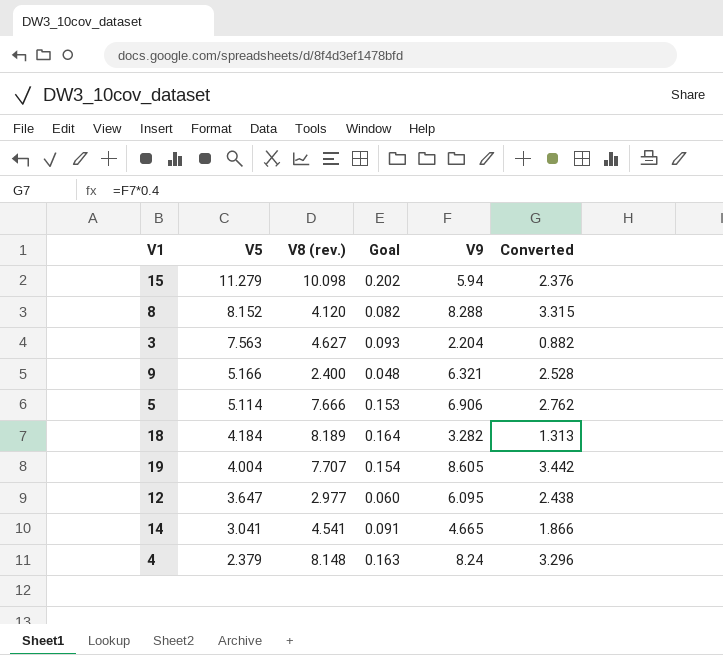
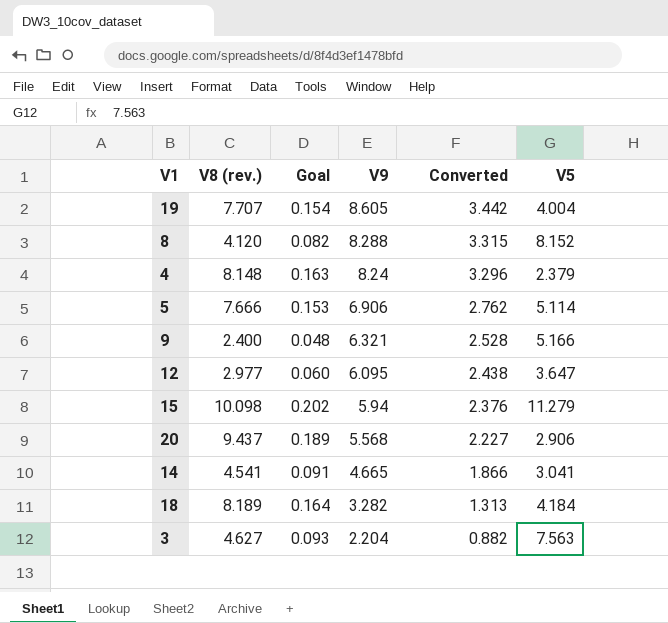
row order: V5 descending -> V9 descending
column V5 | position: 2 -> 6
row 20: none -> 9.437 | 0.189 | 5.568 | 2.227 | 2.906

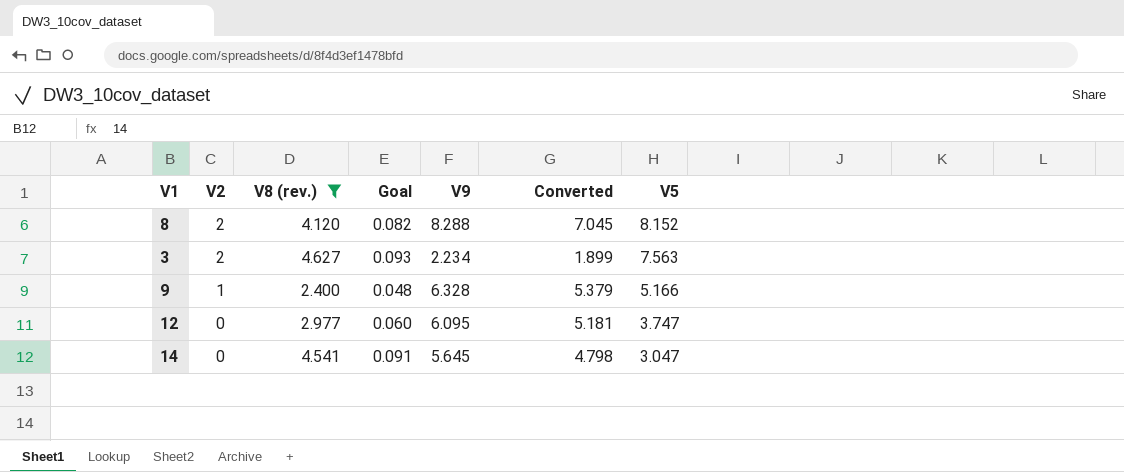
filter: none -> V8 (rev.) <= 4.627
row order: V9 descending -> V2 descending
column V2 | position: none -> 2
column Converted | formula: [V9] * 0.4 -> [V9] * 0.85
3 | V9: 2.204 -> 2.234
9 | V9: 6.321 -> 6.328
12 | V5: 3.647 -> 3.747
14 | V9: 4.665 -> 5.645
14 | V5: 3.041 -> 3.047

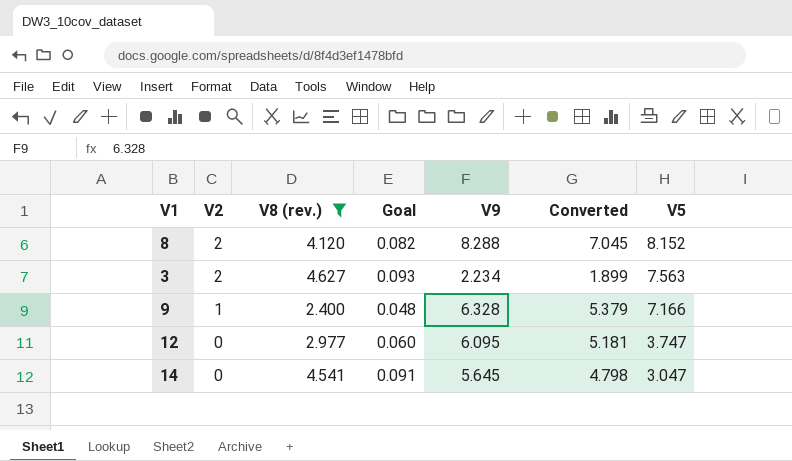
9 | V5: 5.166 -> 7.166

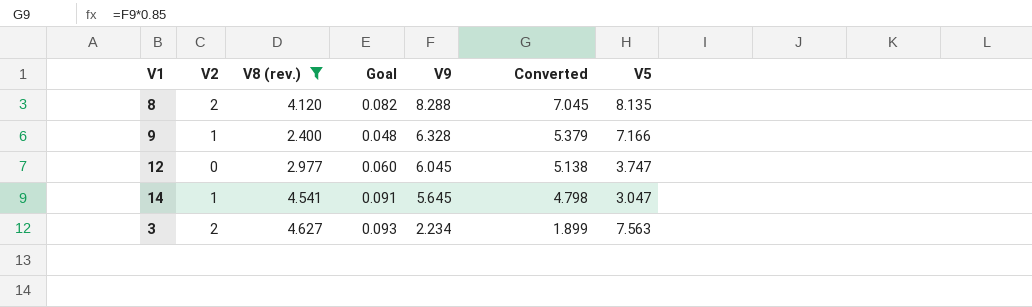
row order: V2 descending -> V9 descending
8 | V5: 8.152 -> 8.135
12 | V9: 6.095 -> 6.045
12 | Converted: 5.181 -> 5.138
14 | V2: 0 -> 1

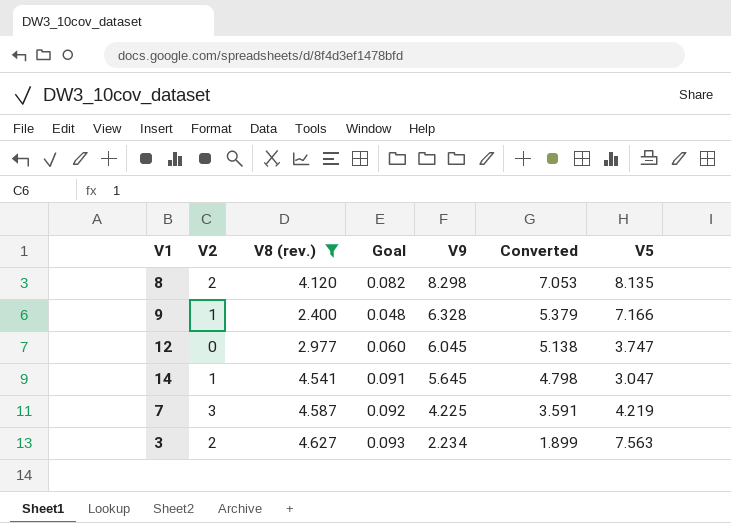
8 | V9: 8.288 -> 8.298
8 | Converted: 7.045 -> 7.053
row 7: none -> 3 | 4.587 | 0.092 | 4.225 | 3.591 | 4.219

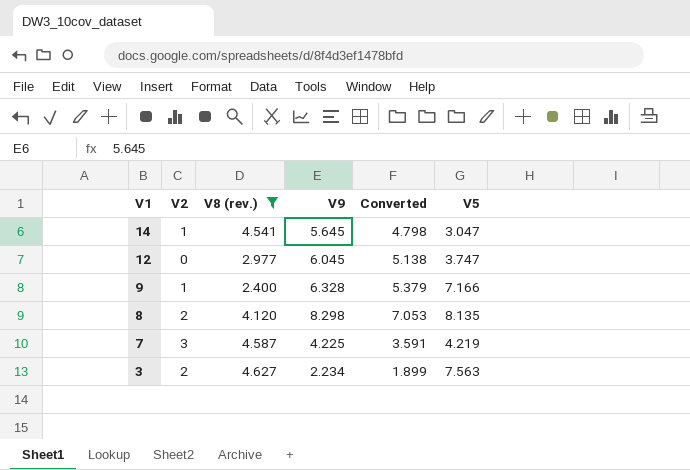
row order: V9 descending -> V1 descending
column Goal | formula: [V8 (rev.)] * 0.02 -> none

